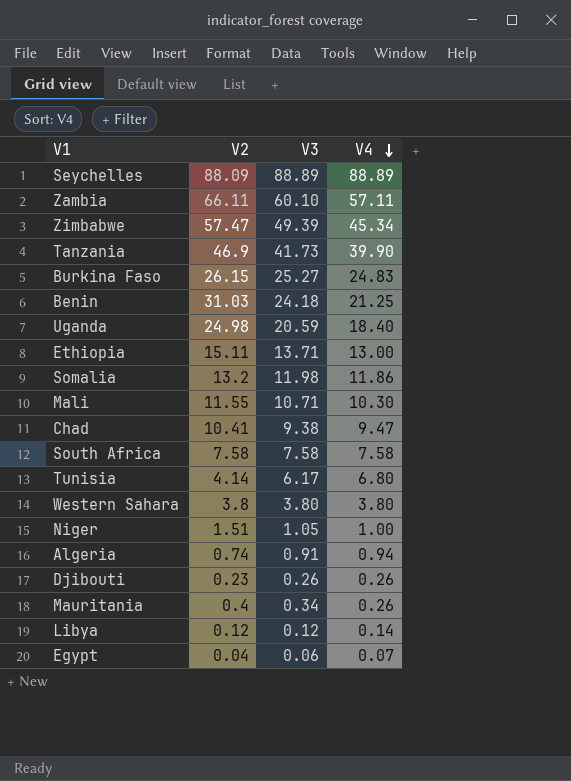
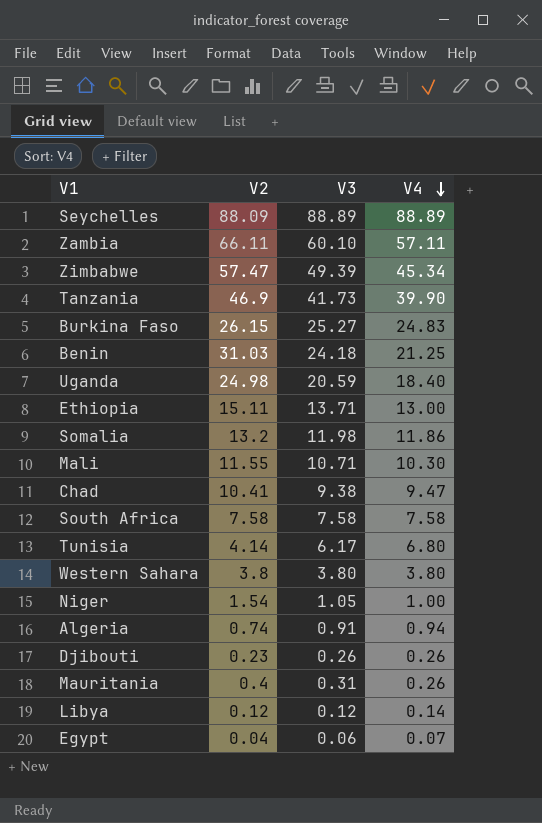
Niger | V2: 1.51 -> 1.54
Mauritania | V3: 0.34 -> 0.31

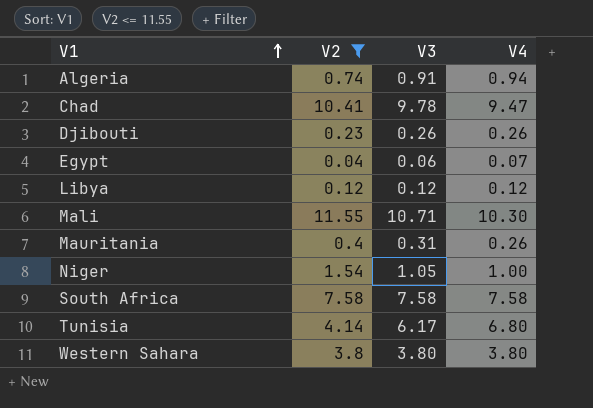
filter: none -> V2 <= 11.55
row order: V4 descending -> V1 ascending
Chad | V3: 9.38 -> 9.78
Libya | V4: 0.14 -> 0.12

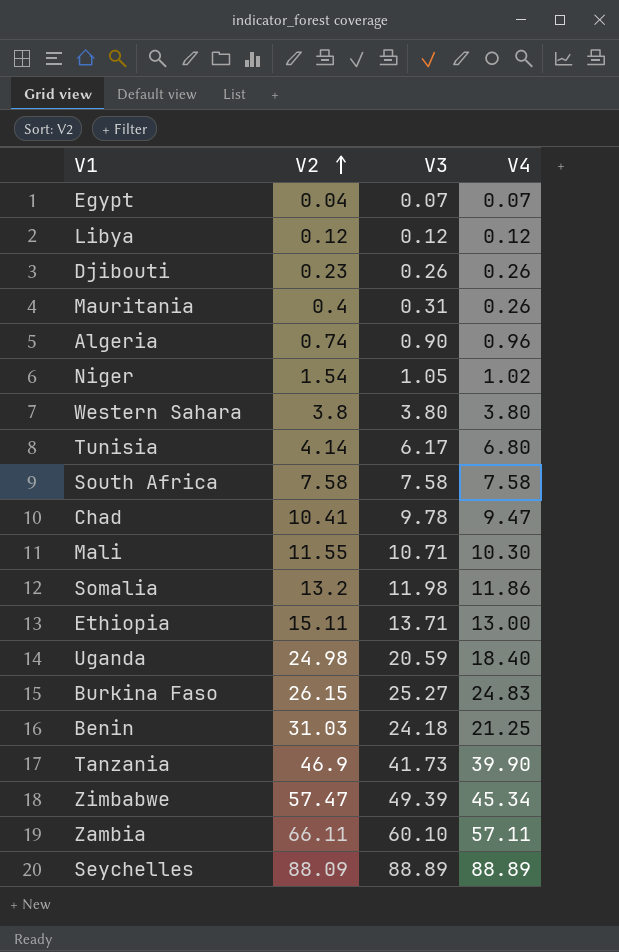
filter: V2 <= 11.55 -> none
row order: V1 ascending -> V2 ascending
Egypt | V3: 0.06 -> 0.07
Algeria | V3: 0.91 -> 0.90
Algeria | V4: 0.94 -> 0.96
Niger | V4: 1.00 -> 1.02

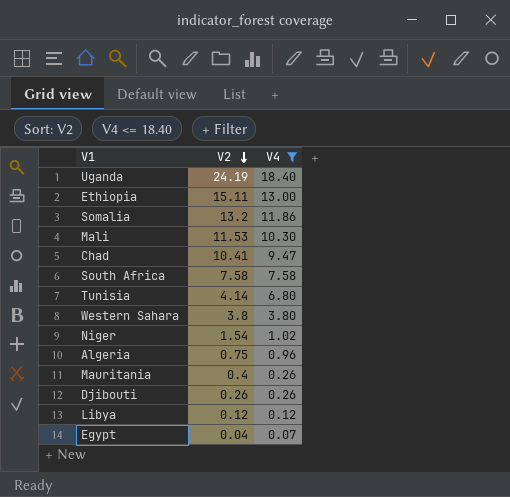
filter: none -> V4 <= 18.40
row order: V2 ascending -> V2 descending
column V3 | position: 3 -> none
Uganda | V2: 24.98 -> 24.19
Mali | V2: 11.55 -> 11.53
Algeria | V2: 0.74 -> 0.75
Djibouti | V2: 0.23 -> 0.26

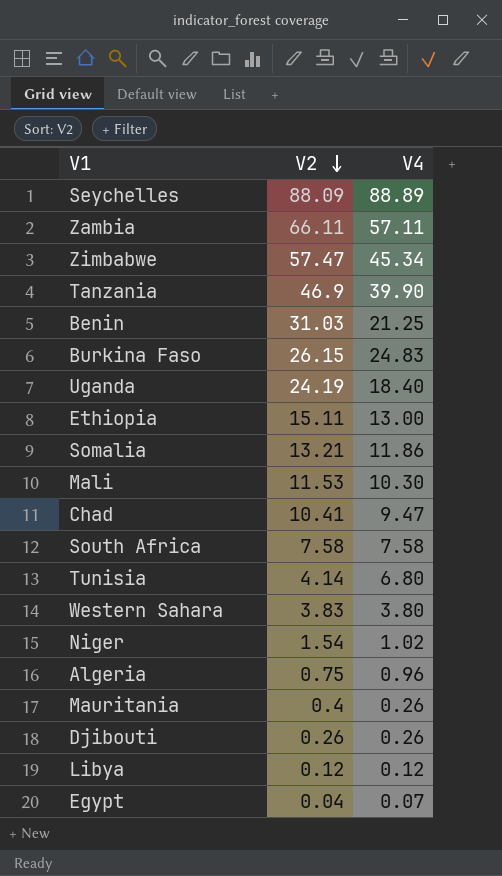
filter: V4 <= 18.40 -> none
Somalia | V2: 13.2 -> 13.21
Western Sahara | V2: 3.8 -> 3.83

